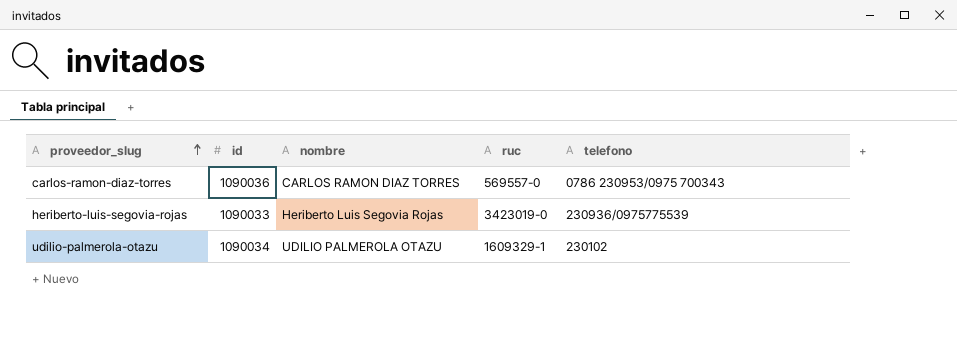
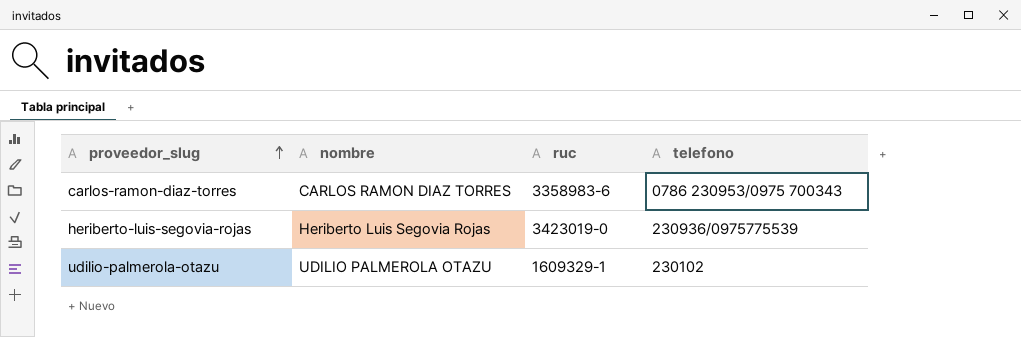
column id | position: 2 -> none
carlos-ramon-diaz-torres | ruc: 569557-0 -> 3358983-6

